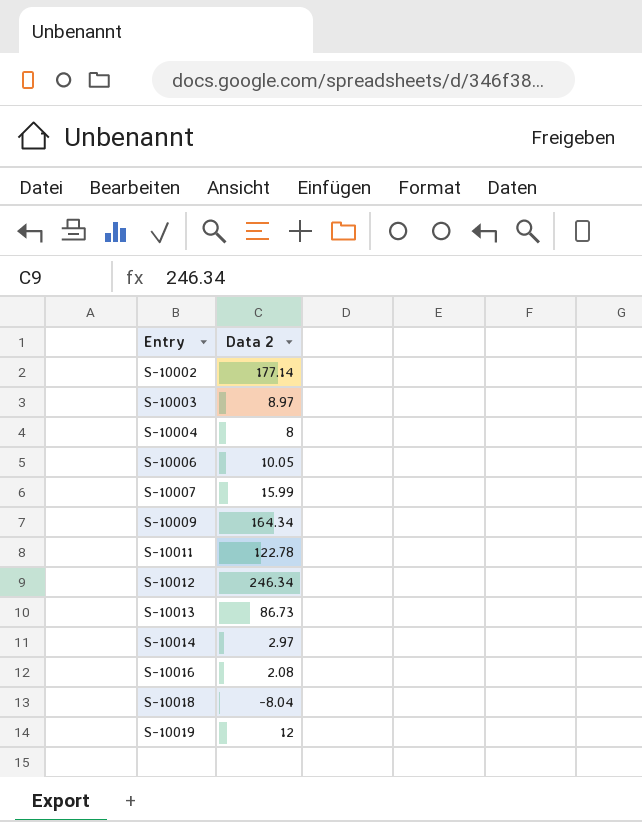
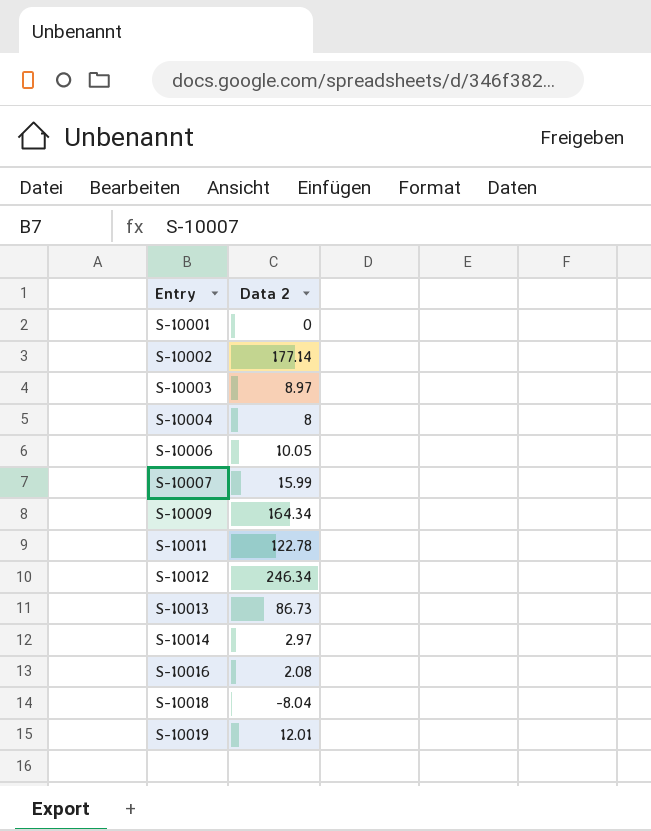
row S-10001: none -> 0
S-10019 | Data 2: 12 -> 12.01

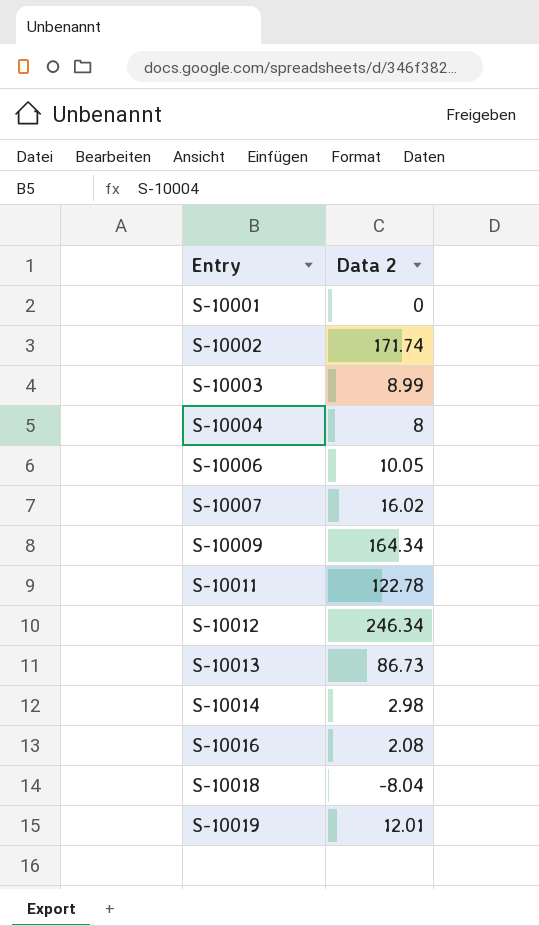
S-10002 | Data 2: 177.14 -> 171.74
S-10003 | Data 2: 8.97 -> 8.99
S-10007 | Data 2: 15.99 -> 16.02
S-10014 | Data 2: 2.97 -> 2.98

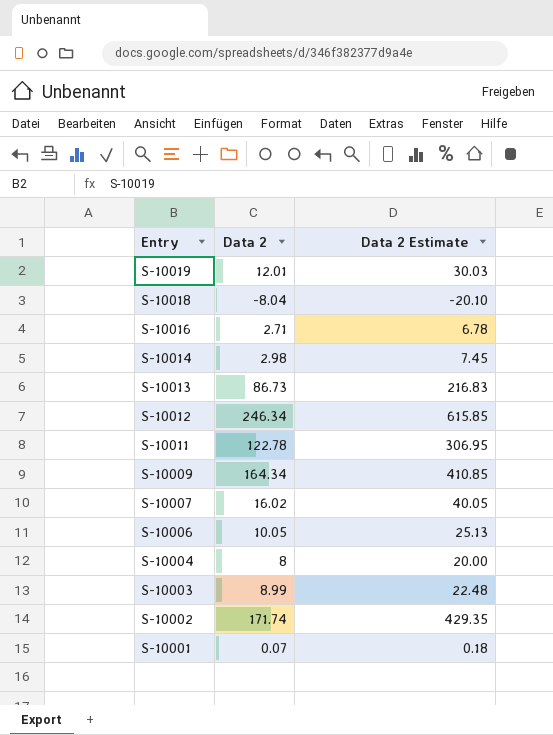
row order: Entry ascending -> Entry descending
column Data 2 Estimate | formula: none -> [Data 2] * 2.5
S-10016 | Data 2: 2.08 -> 2.71
S-10001 | Data 2: 0 -> 0.07

